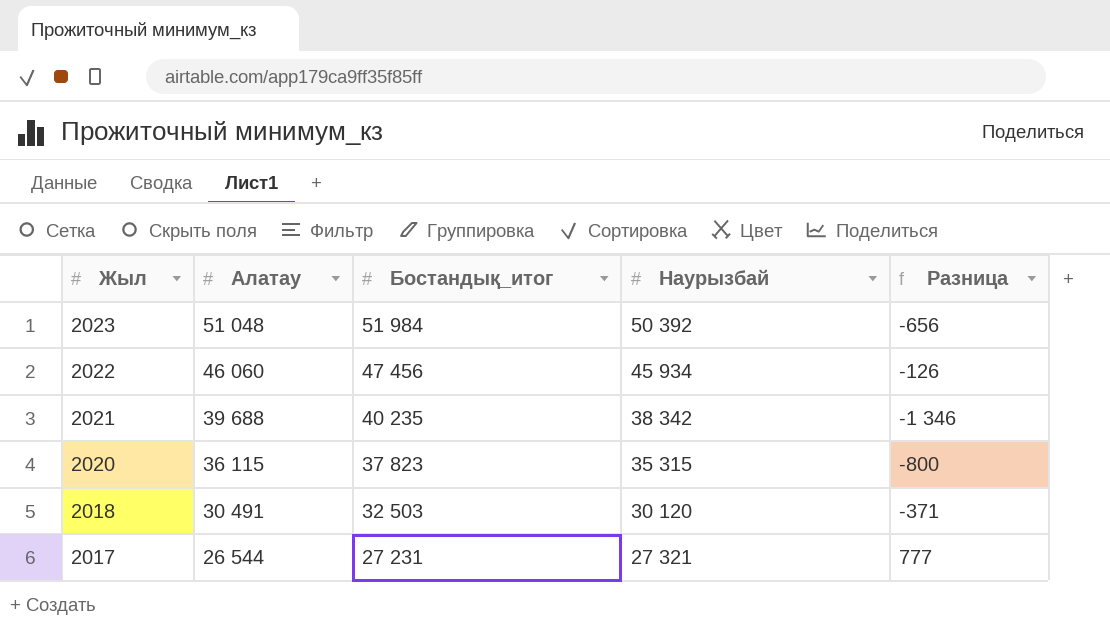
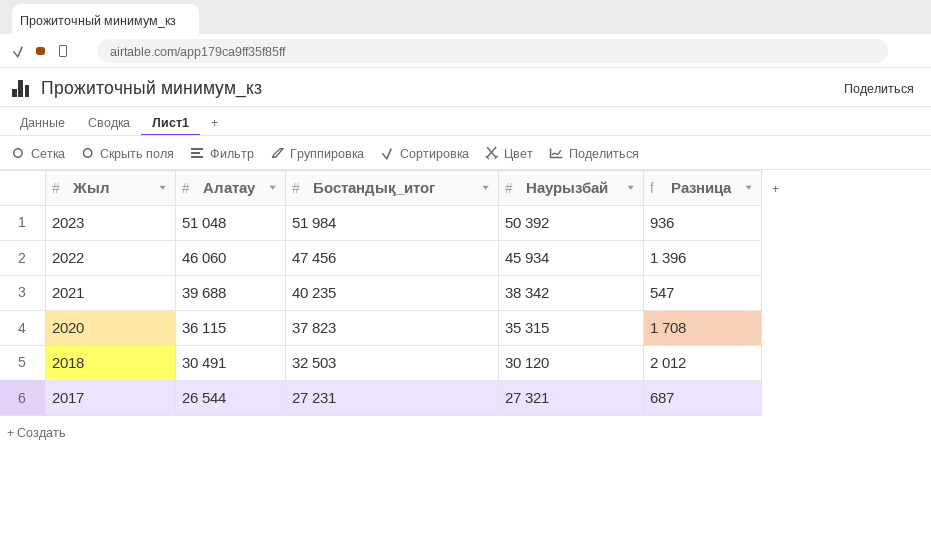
column Разница | formula: [Наурызбай] - [Алатау] -> [Бостандық_итог] - [Алатау]

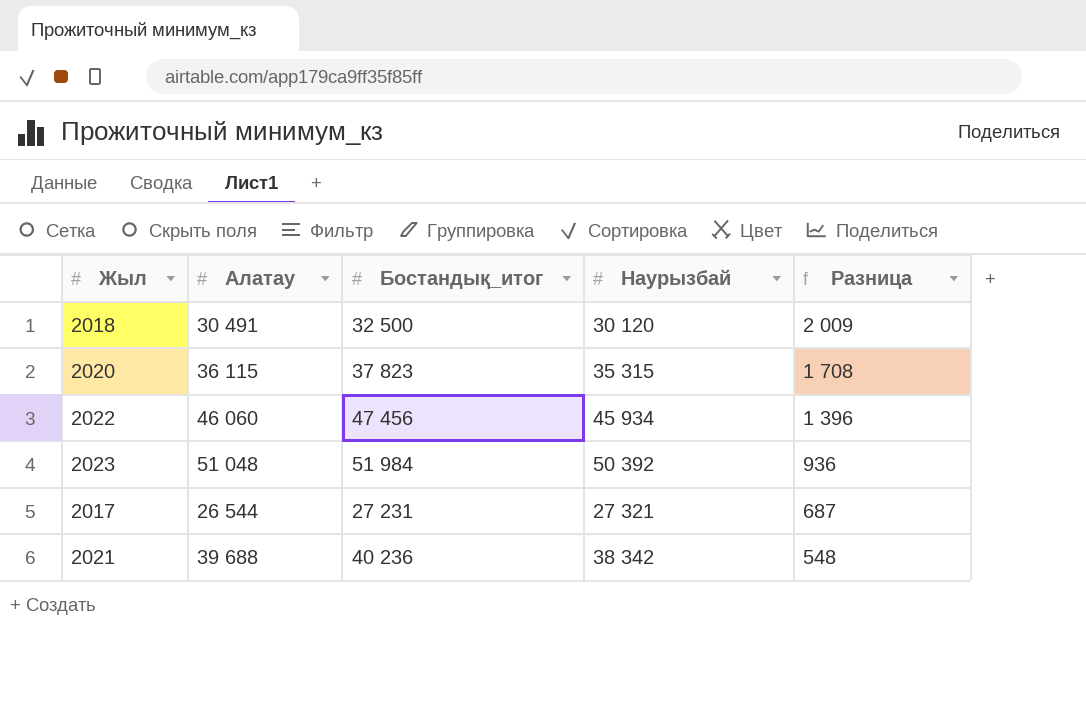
row order: Жыл descending -> Разница descending
2018 | Бостандық_итог: 32 503 -> 32 500
2018 | Разница: 2 012 -> 2 009
2021 | Бостандық_итог: 40 235 -> 40 236
2021 | Разница: 547 -> 548

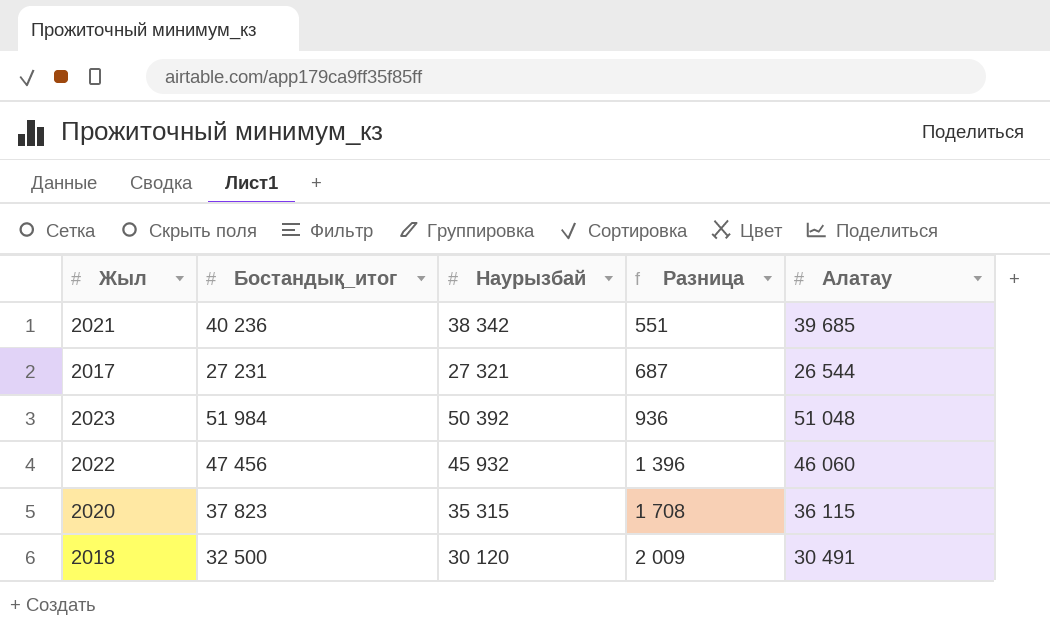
row order: Разница descending -> Разница ascending
column Алатау | position: 2 -> 5
2021 | Разница: 548 -> 551
2021 | Алатау: 39 688 -> 39 685
2022 | Наурызбай: 45 934 -> 45 932

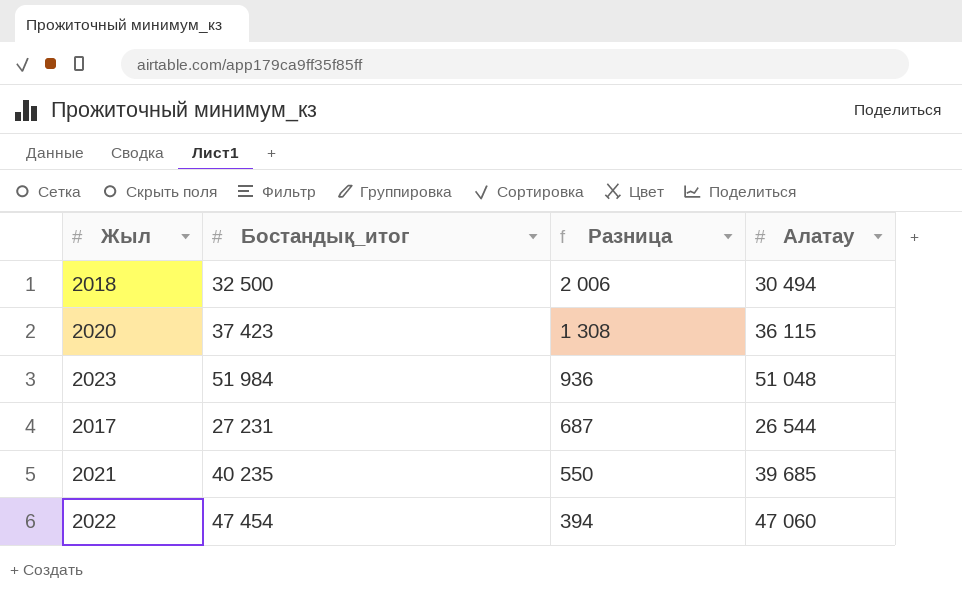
row order: Разница ascending -> Разница descending
column Наурызбай | position: 3 -> none
2018 | Разница: 2 009 -> 2 006
2018 | Алатау: 30 491 -> 30 494
2020 | Бостандық_итог: 37 823 -> 37 423
2020 | Разница: 1 708 -> 1 308
2021 | Бостандық_итог: 40 236 -> 40 235
2021 | Разница: 551 -> 550
2022 | Бостандық_итог: 47 456 -> 47 454
2022 | Разница: 1 396 -> 394
2022 | Алатау: 46 060 -> 47 060

